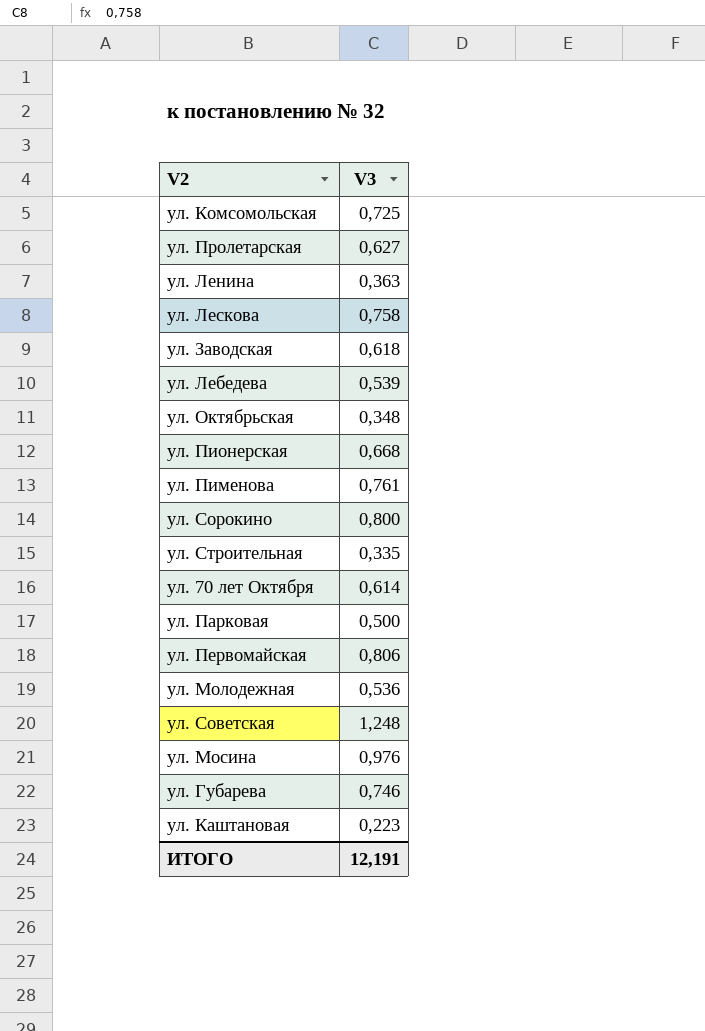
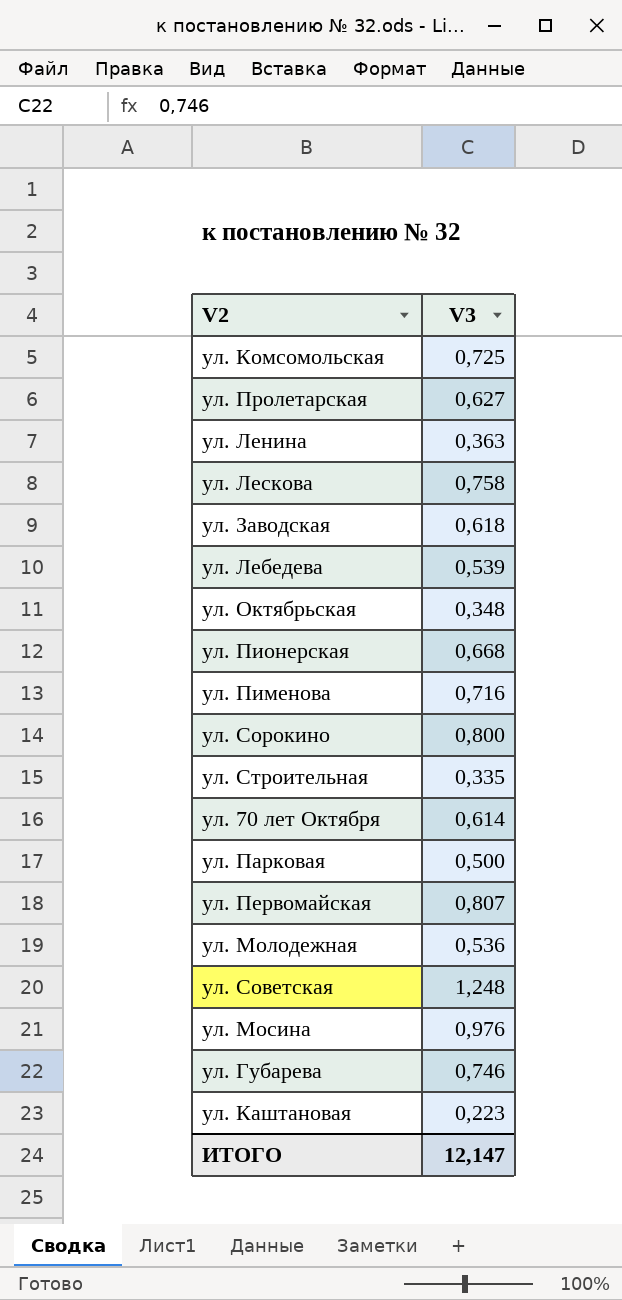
ул. Пименова | V3: 0,761 -> 0,716
ул. Первомайская | V3: 0,806 -> 0,807
ИТОГО | V3: 12,191 -> 12,147

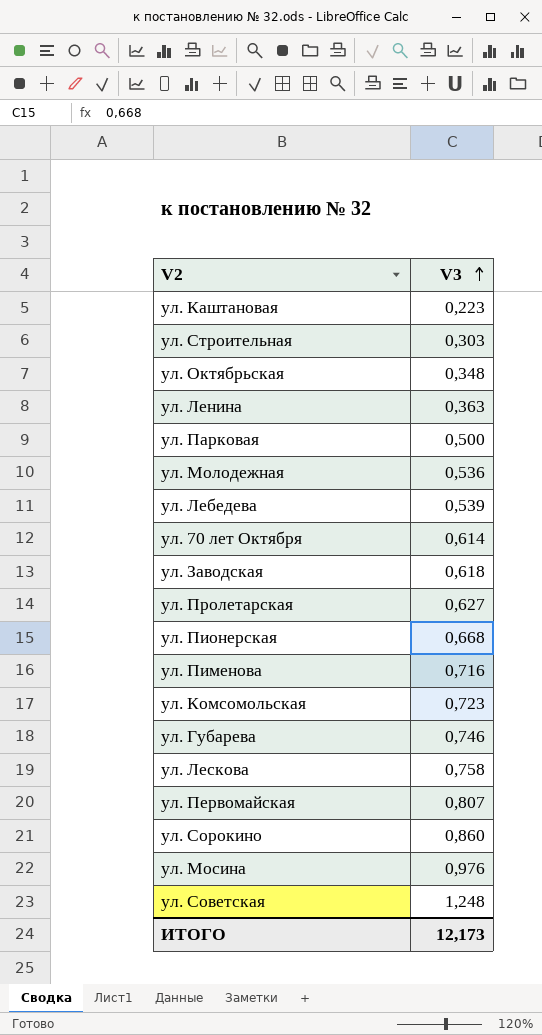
row order: none -> V3 ascending
ул. Строительная | V3: 0,335 -> 0,303
ул. Комсомольская | V3: 0,725 -> 0,723
ул. Сорокино | V3: 0,800 -> 0,860
ИТОГО | V3: 12,147 -> 12,173

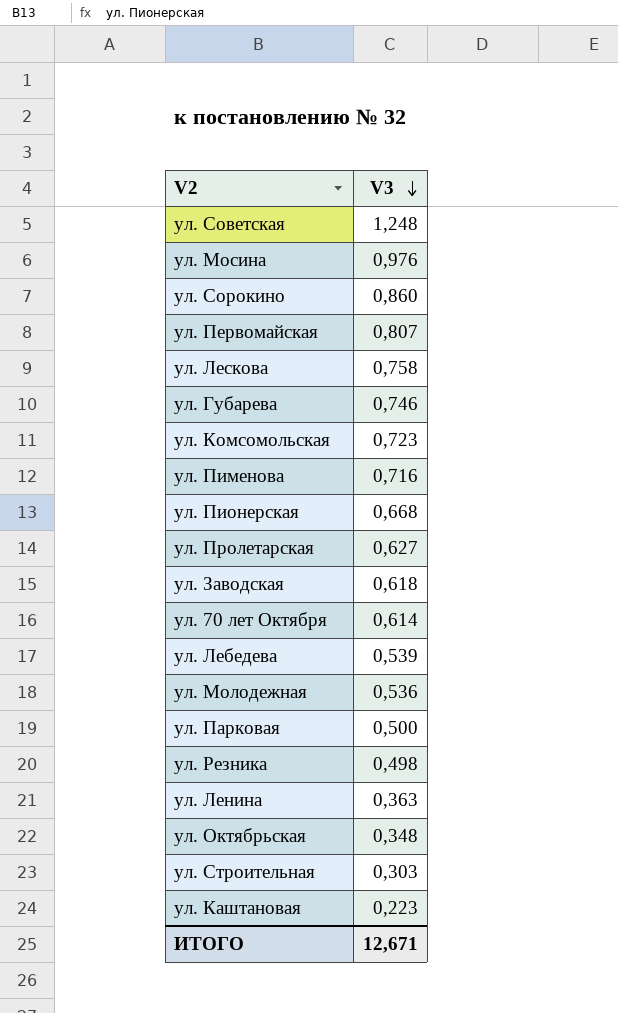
row order: V3 ascending -> V3 descending
row ул. Резника: none -> 0,498
ИТОГО | V3: 12,173 -> 12,671

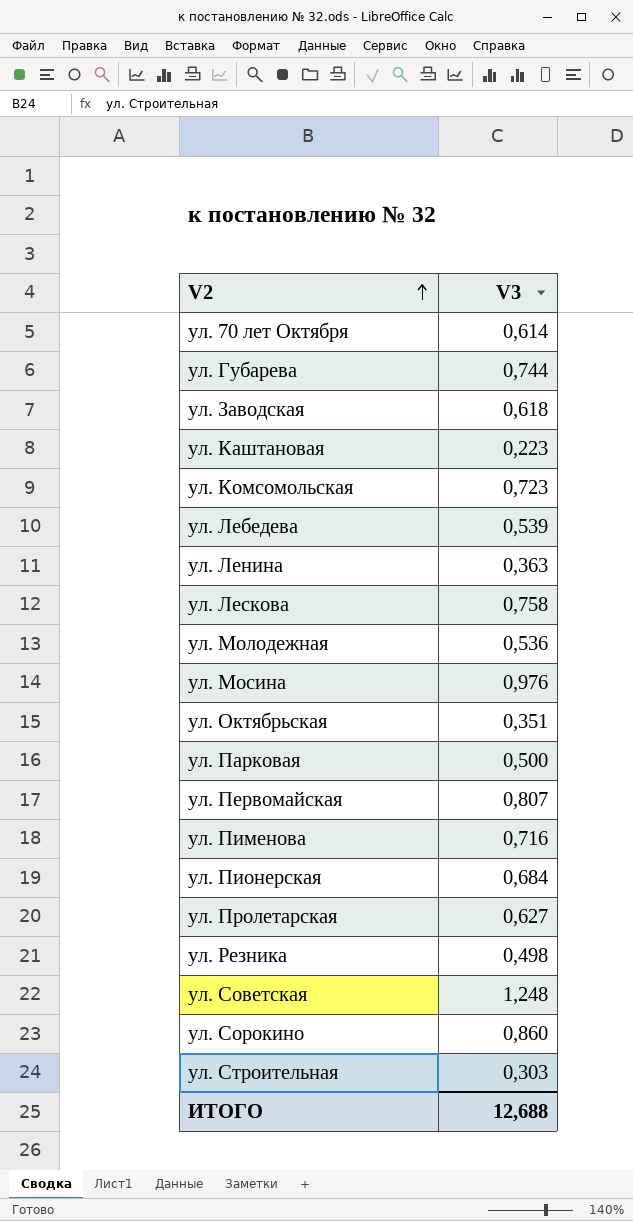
row order: V3 descending -> V2 ascending
ул. Губарева | V3: 0,746 -> 0,744
ул. Октябрьская | V3: 0,348 -> 0,351
ул. Пионерская | V3: 0,668 -> 0,684
ИТОГО | V3: 12,671 -> 12,688

